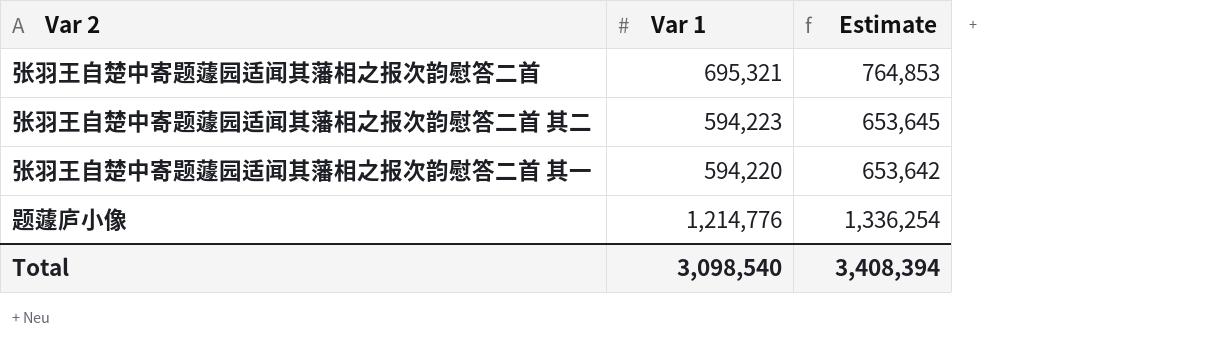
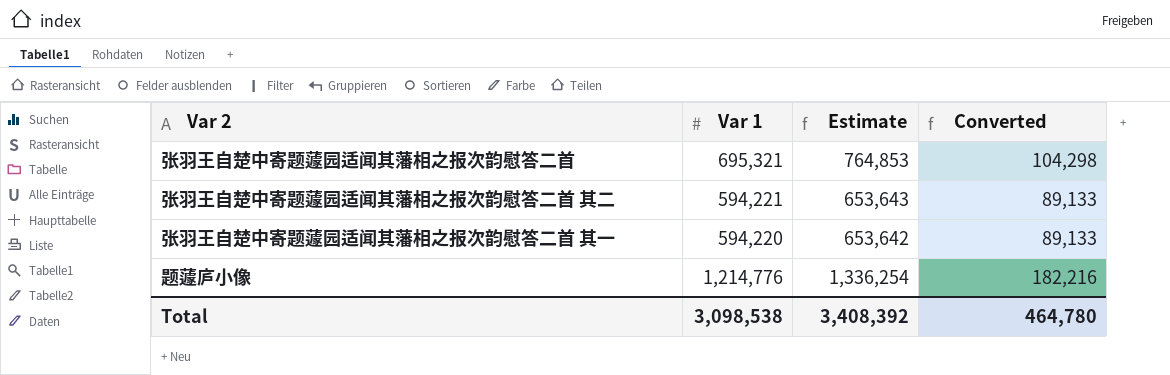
column Converted | formula: none -> [Var 1] * 0.15
张羽王自楚中寄题蘧园适闻其藩相之报次韵慰答二首 其二 | Var 1: 594,223 -> 594,221
张羽王自楚中寄题蘧园适闻其藩相之报次韵慰答二首 其二 | Estimate: 653,645 -> 653,643
Total | Var 1: 3,098,540 -> 3,098,538
Total | Estimate: 3,408,394 -> 3,408,392

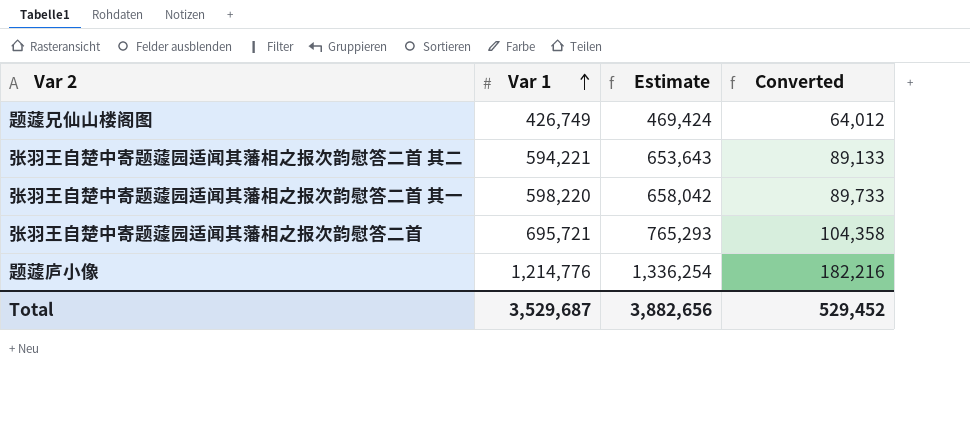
row order: none -> Var 1 ascending
row 题蘧兄仙山楼阁图: none -> 426,749 | 469,424 | 64,012
张羽王自楚中寄题蘧园适闻其藩相之报次韵慰答二首 其一 | Var 1: 594,220 -> 598,220
张羽王自楚中寄题蘧园适闻其藩相之报次韵慰答二首 其一 | Estimate: 653,642 -> 658,042
张羽王自楚中寄题蘧园适闻其藩相之报次韵慰答二首 其一 | Converted: 89,133 -> 89,733
张羽王自楚中寄题蘧园适闻其藩相之报次韵慰答二首 | Var 1: 695,321 -> 695,721
张羽王自楚中寄题蘧园适闻其藩相之报次韵慰答二首 | Estimate: 764,853 -> 765,293
张羽王自楚中寄题蘧园适闻其藩相之报次韵慰答二首 | Converted: 104,298 -> 104,358
Total | Var 1: 3,098,538 -> 3,529,687
Total | Estimate: 3,408,392 -> 3,882,656
Total | Converted: 464,780 -> 529,452

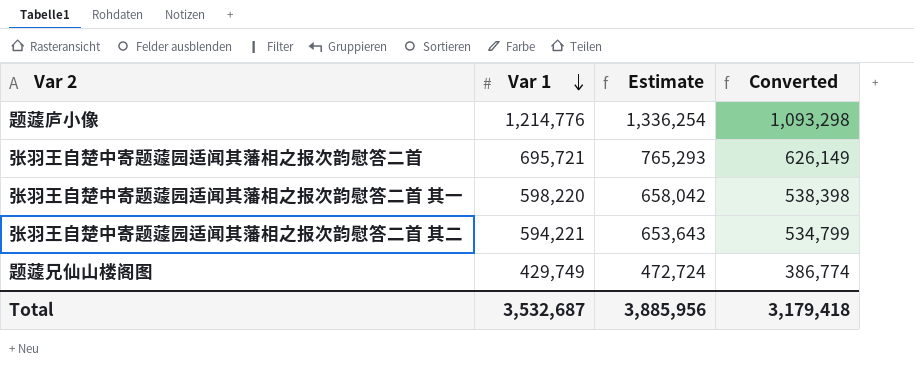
row order: Var 1 ascending -> Var 1 descending
column Converted | formula: [Var 1] * 0.15 -> [Var 1] * 0.9
题蘧兄仙山楼阁图 | Var 1: 426,749 -> 429,749
题蘧兄仙山楼阁图 | Estimate: 469,424 -> 472,724
Total | Var 1: 3,529,687 -> 3,532,687
Total | Estimate: 3,882,656 -> 3,885,956
Total | Converted: 529,452 -> 3,179,418

